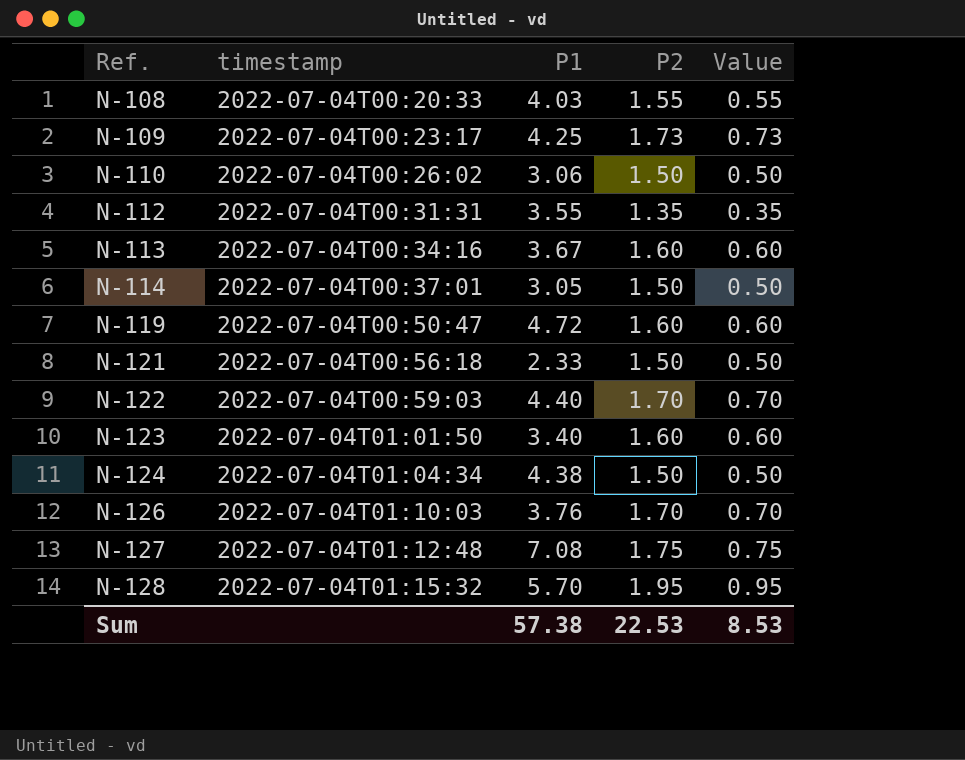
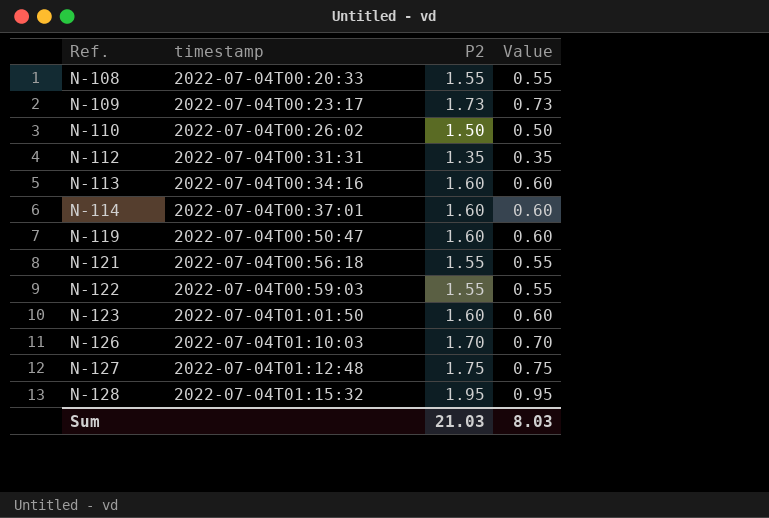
column P1 | position: 3 -> none
row N-124: 2022-07-04T01:04:34 | 4.38 | 1.50 | 0.50 -> none
N-114 | P2: 1.50 -> 1.60
N-114 | Value: 0.50 -> 0.60
N-121 | P2: 1.50 -> 1.55
N-121 | Value: 0.50 -> 0.55
N-122 | P2: 1.70 -> 1.55
N-122 | Value: 0.70 -> 0.55
Sum | P2: 22.53 -> 21.03
Sum | Value: 8.53 -> 8.03

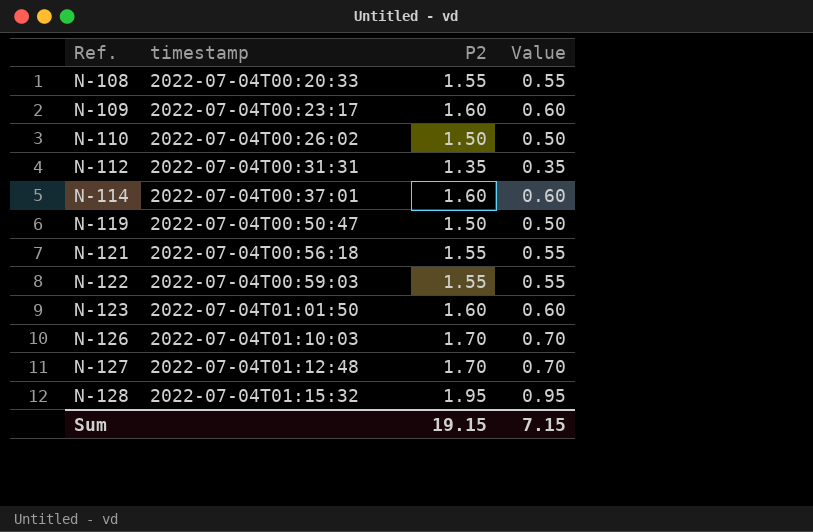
row N-113: 2022-07-04T00:34:16 | 1.60 | 0.60 -> none
N-109 | P2: 1.73 -> 1.60
N-109 | Value: 0.73 -> 0.60
N-119 | P2: 1.60 -> 1.50
N-119 | Value: 0.60 -> 0.50
N-127 | P2: 1.75 -> 1.70
N-127 | Value: 0.75 -> 0.70
Sum | P2: 21.03 -> 19.15
Sum | Value: 8.03 -> 7.15

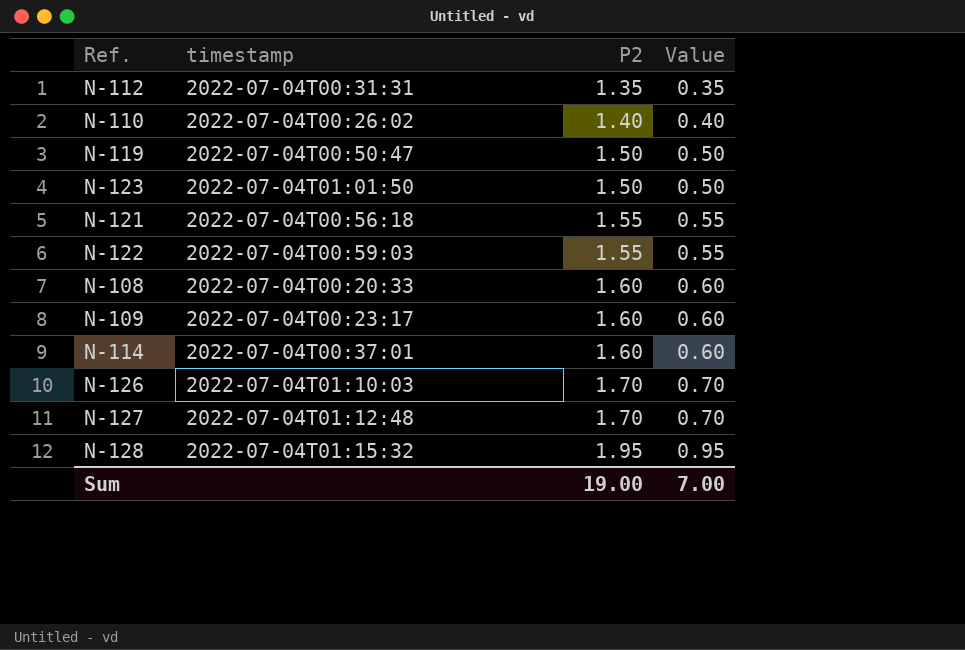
row order: Ref. ascending -> P2 ascending
N-110 | P2: 1.50 -> 1.40
N-110 | Value: 0.50 -> 0.40
N-123 | P2: 1.60 -> 1.50
N-123 | Value: 0.60 -> 0.50
N-108 | P2: 1.55 -> 1.60
N-108 | Value: 0.55 -> 0.60
Sum | P2: 19.15 -> 19.00
Sum | Value: 7.15 -> 7.00

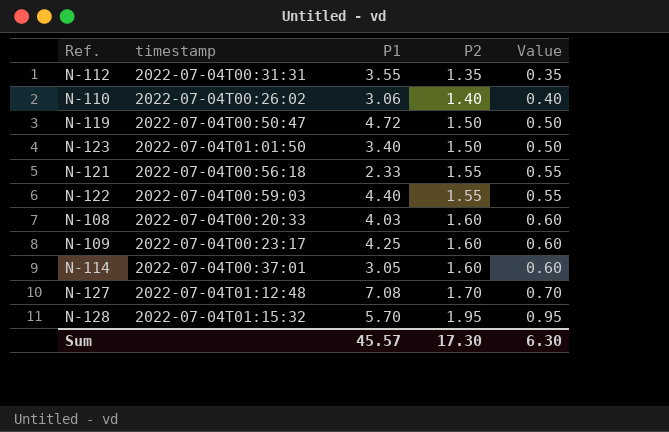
column P1 | position: none -> 3
row N-126: 2022-07-04T01:10:03 | 1.70 | 0.70 -> none
Sum | P2: 19.00 -> 17.30
Sum | Value: 7.00 -> 6.30

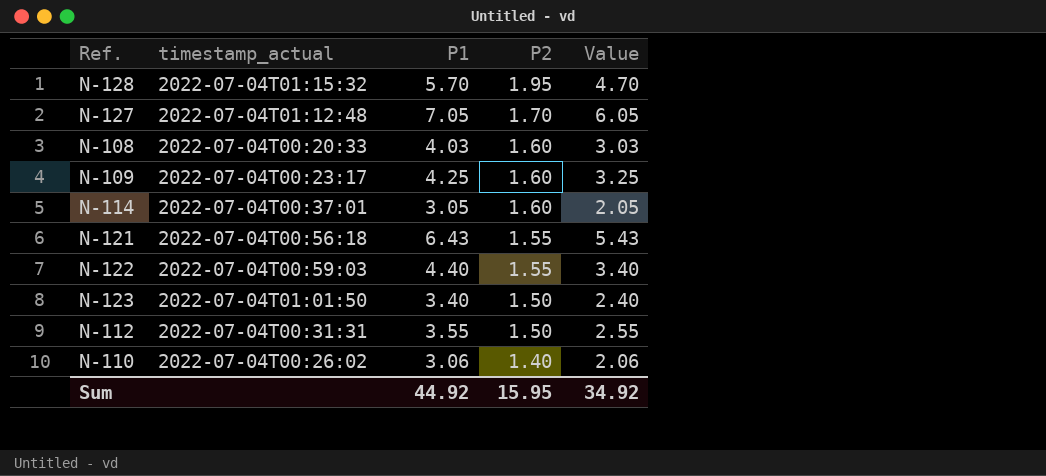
row order: P2 ascending -> P2 descending
column name: timestamp -> timestamp_actual
column Value | formula: [P2] - 1 -> [P1] - 1
row N-119: 2022-07-04T00:50:47 | 4.72 | 1.50 | 0.50 -> none
N-127 | P1: 7.08 -> 7.05
N-121 | P1: 2.33 -> 6.43
N-112 | P2: 1.35 -> 1.50
Sum | P1: 45.57 -> 44.92
Sum | P2: 17.30 -> 15.95
Sum | Value: 6.30 -> 34.92

